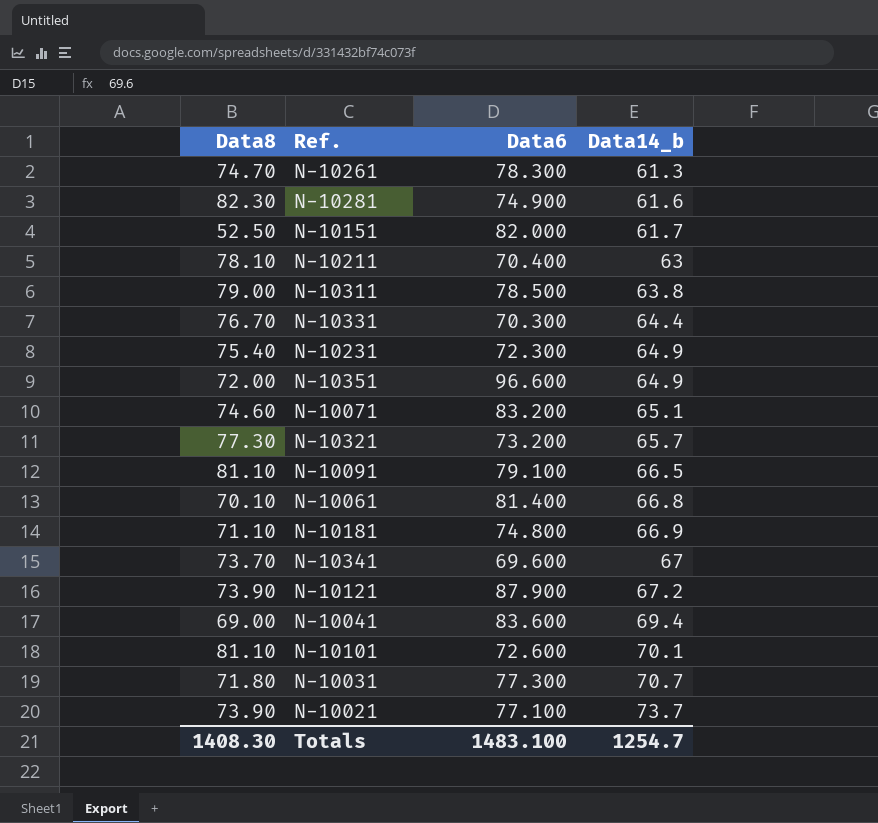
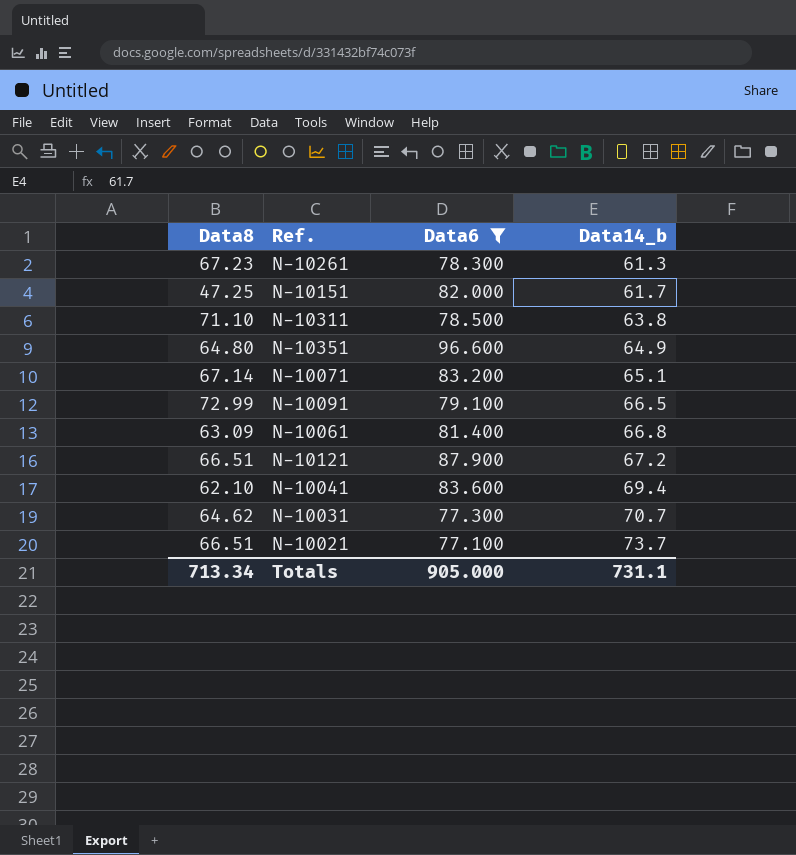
filter: none -> Data6 >= 77.100
N-10261 | Data8: 74.70 -> 67.23
N-10151 | Data8: 52.50 -> 47.25
N-10311 | Data8: 79.00 -> 71.10
N-10351 | Data8: 72.00 -> 64.80
N-10071 | Data8: 74.60 -> 67.14
N-10091 | Data8: 81.10 -> 72.99
N-10061 | Data8: 70.10 -> 63.09
N-10121 | Data8: 73.90 -> 66.51
N-10041 | Data8: 69.00 -> 62.10
N-10031 | Data8: 71.80 -> 64.62
N-10021 | Data8: 73.90 -> 66.51
Totals | Data8: 1408.30 -> 713.34
Totals | Data6: 1483.100 -> 905.000
Totals | Data14_b: 1254.7 -> 731.1

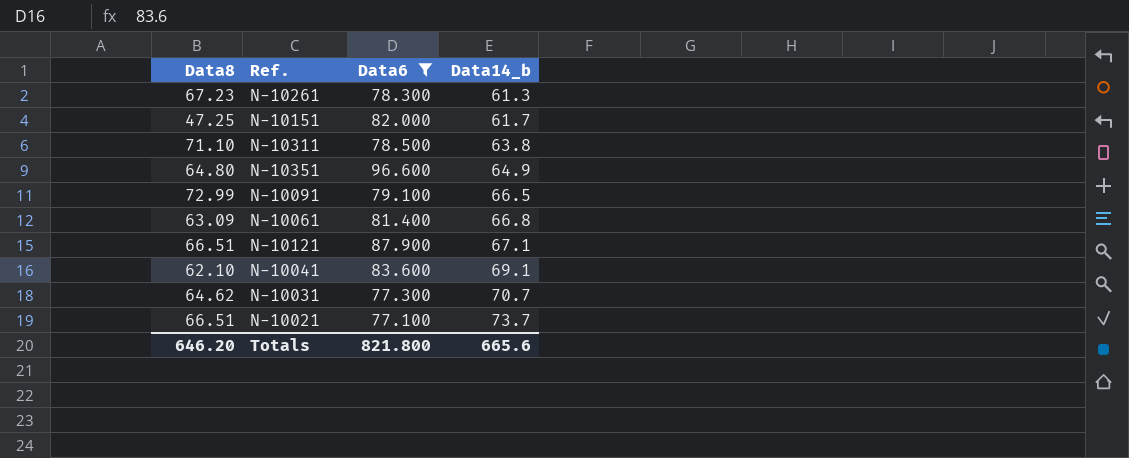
row N-10071: 67.14 | 83.200 | 65.1 -> none
N-10121 | Data14_b: 67.2 -> 67.1
N-10041 | Data14_b: 69.4 -> 69.1
Totals | Data8: 713.34 -> 646.20
Totals | Data6: 905.000 -> 821.800
Totals | Data14_b: 731.1 -> 665.6

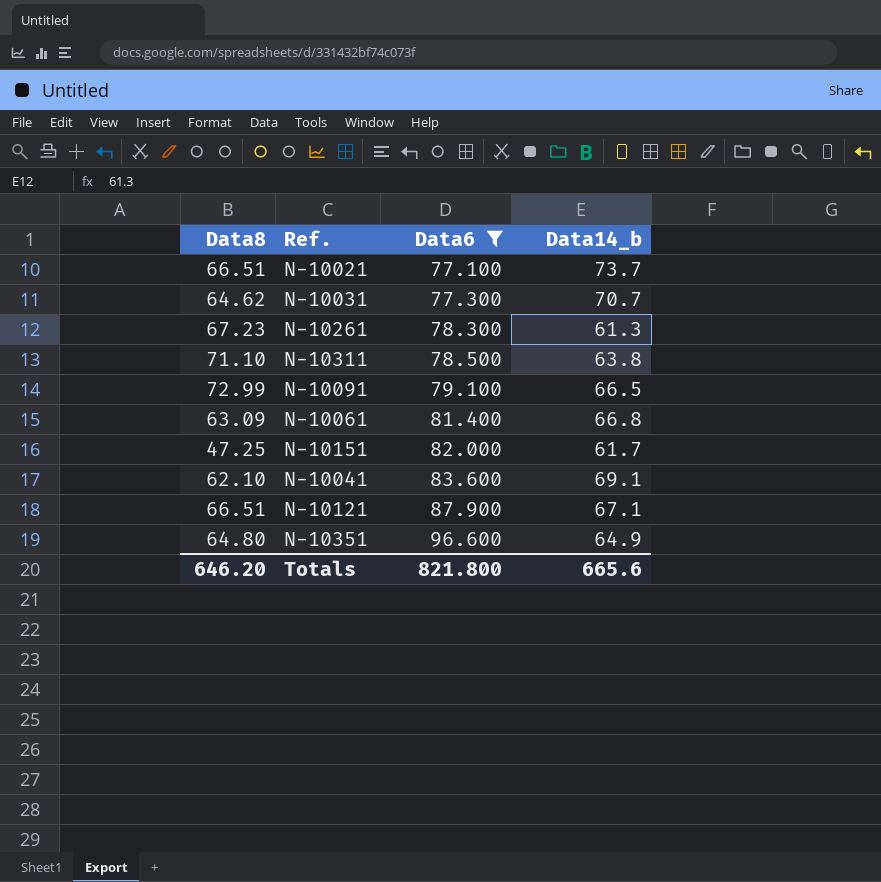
row order: Data14_b ascending -> Data6 ascending

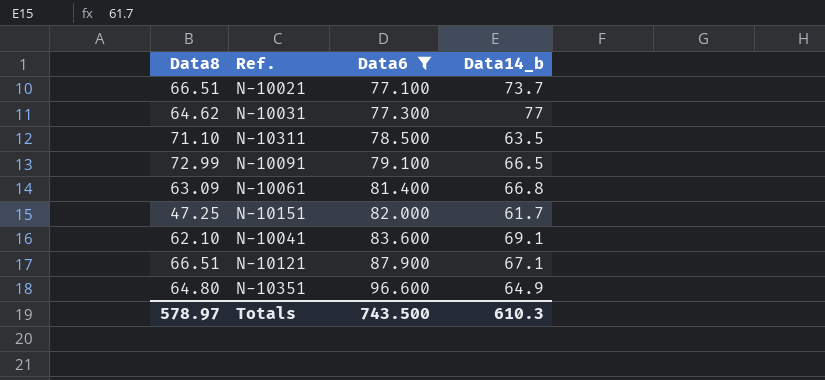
row N-10261: 67.23 | 78.300 | 61.3 -> none
N-10031 | Data14_b: 70.7 -> 77
N-10311 | Data14_b: 63.8 -> 63.5
Totals | Data8: 646.20 -> 578.97
Totals | Data6: 821.800 -> 743.500
Totals | Data14_b: 665.6 -> 610.3

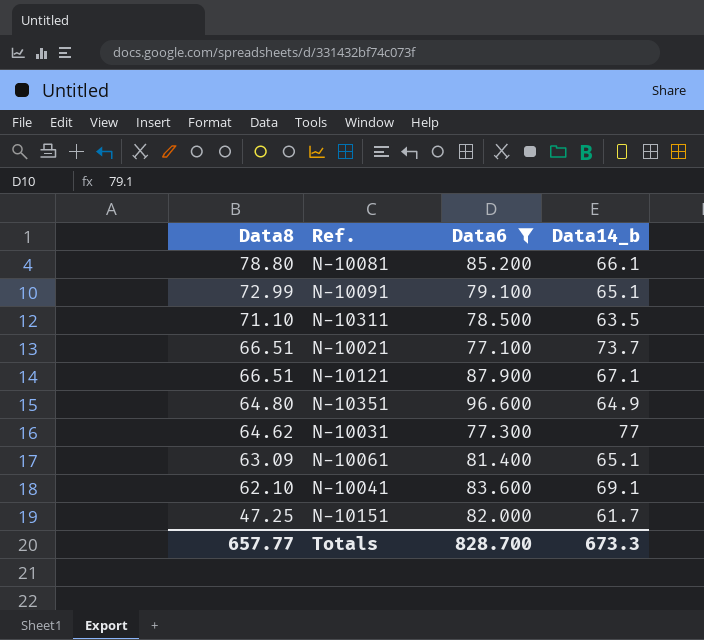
row order: Data6 ascending -> Data8 descending
row N-10081: none -> 78.80 | 85.200 | 66.1
N-10091 | Data14_b: 66.5 -> 65.1
N-10061 | Data14_b: 66.8 -> 65.1
Totals | Data8: 578.97 -> 657.77
Totals | Data6: 743.500 -> 828.700
Totals | Data14_b: 610.3 -> 673.3

